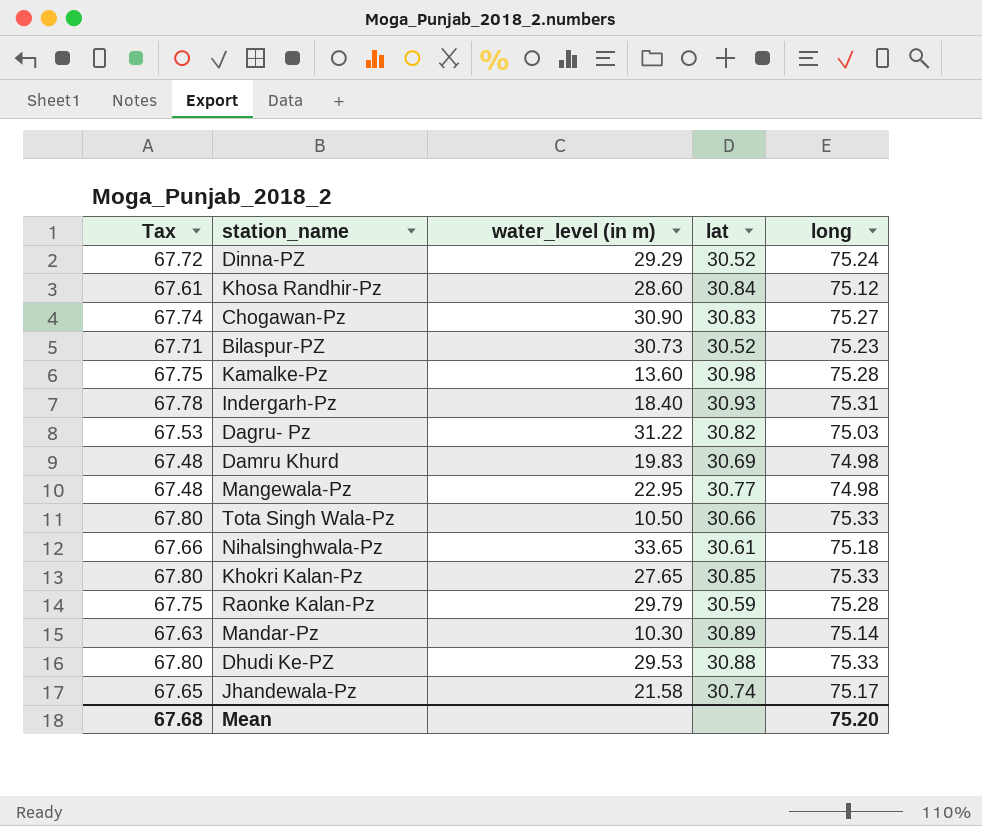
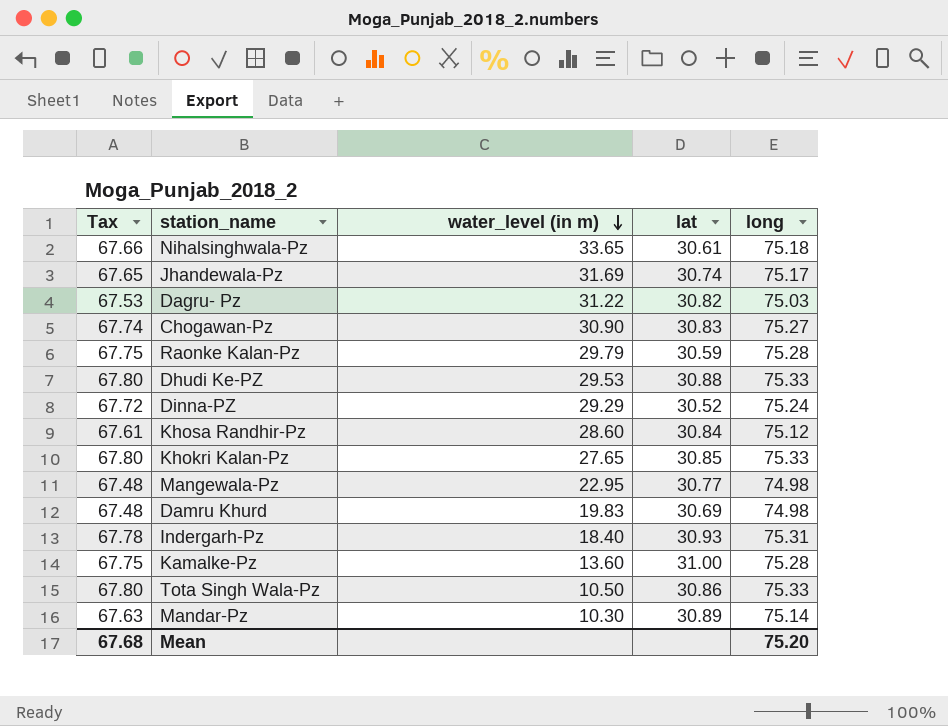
row order: none -> water_level (in m) descending
row Bilaspur-PZ: 67.71 | 30.73 | 30.52 | 75.23 -> none
Jhandewala-Pz | water_level (in m): 21.58 -> 31.69
Kamalke-Pz | lat: 30.98 -> 31.00
Tota Singh Wala-Pz | lat: 30.66 -> 30.86

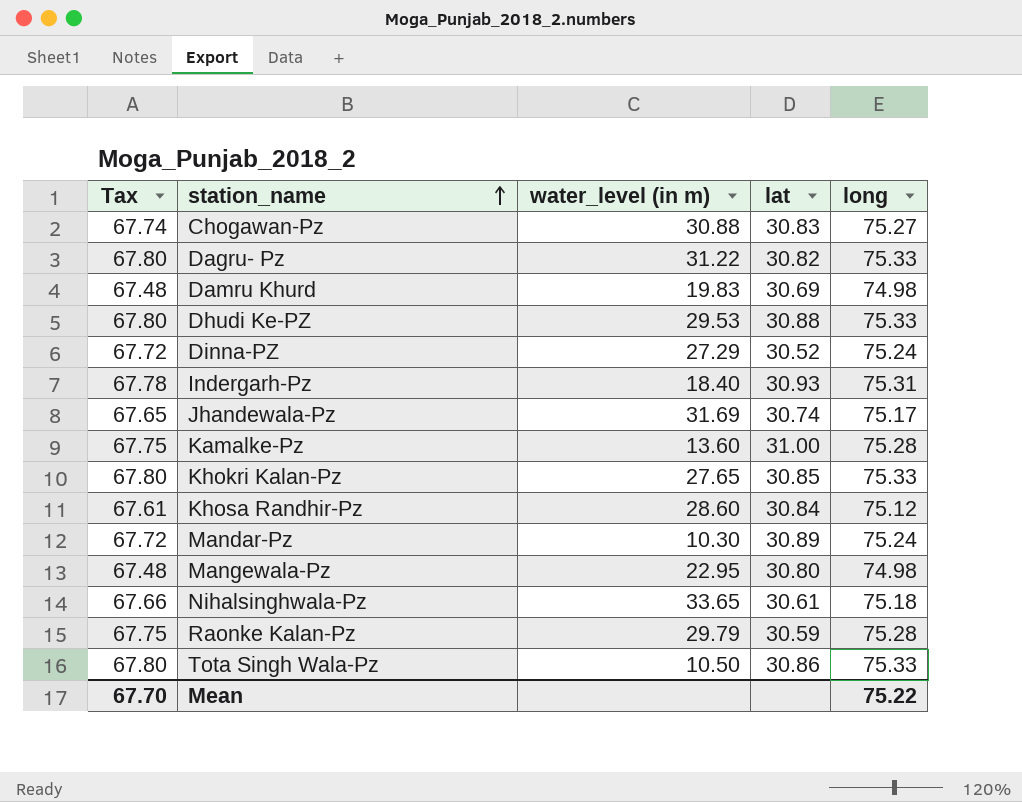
row order: water_level (in m) descending -> station_name ascending
Chogawan-Pz | water_level (in m): 30.90 -> 30.88
Dagru- Pz | Tax: 67.53 -> 67.80
Dagru- Pz | long: 75.03 -> 75.33
Dinna-PZ | water_level (in m): 29.29 -> 27.29
Mandar-Pz | Tax: 67.63 -> 67.72
Mandar-Pz | long: 75.14 -> 75.24
Mangewala-Pz | lat: 30.77 -> 30.80
Mean | Tax: 67.68 -> 67.70
Mean | long: 75.20 -> 75.22

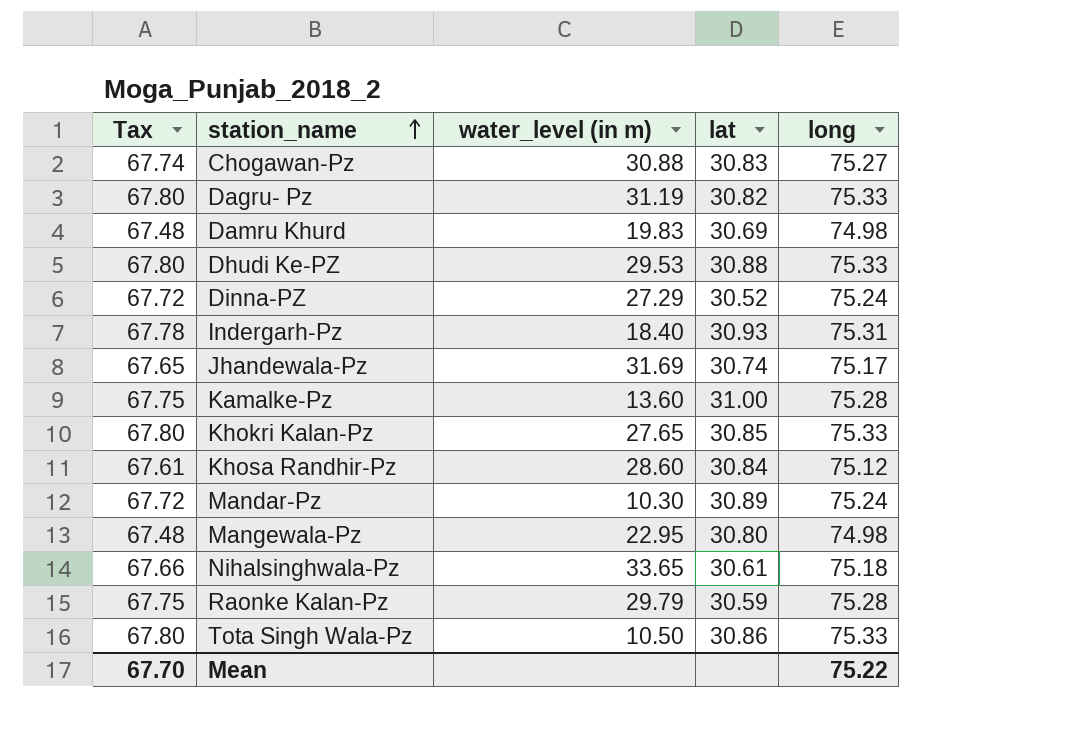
Dagru- Pz | water_level (in m): 31.22 -> 31.19

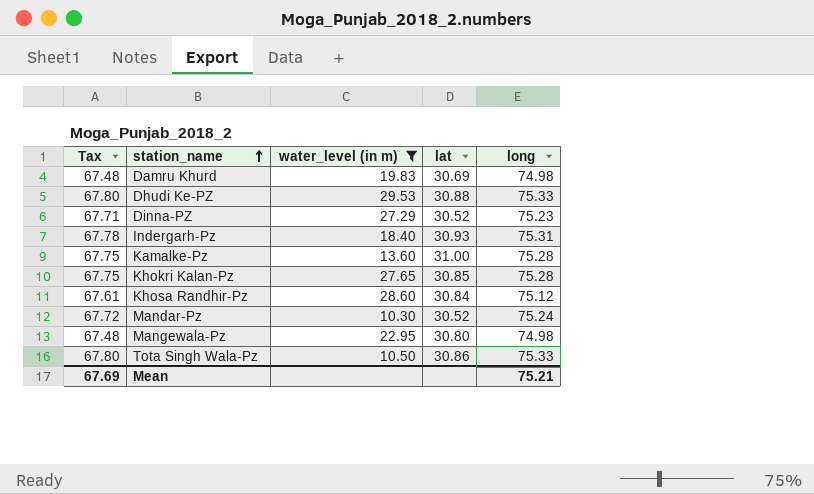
filter: none -> water_level (in m) <= 29.53
Dinna-PZ | Tax: 67.72 -> 67.71
Dinna-PZ | long: 75.24 -> 75.23
Khokri Kalan-Pz | Tax: 67.80 -> 67.75
Khokri Kalan-Pz | long: 75.33 -> 75.28
Mandar-Pz | lat: 30.89 -> 30.52
Mean | Tax: 67.70 -> 67.69
Mean | long: 75.22 -> 75.21

